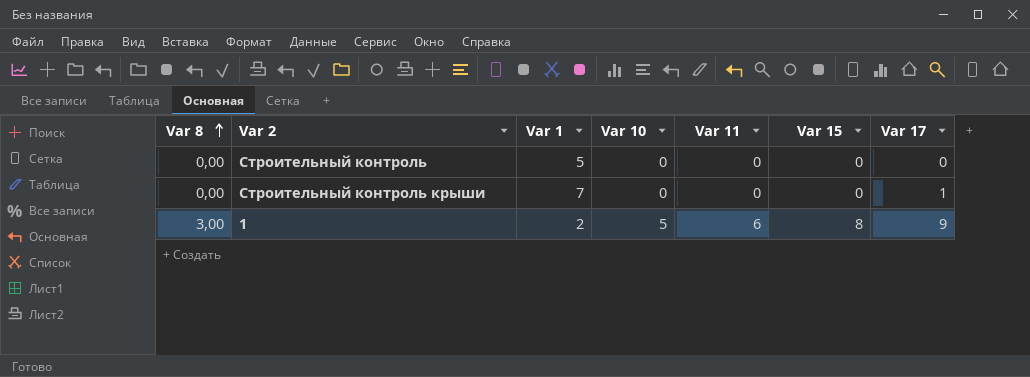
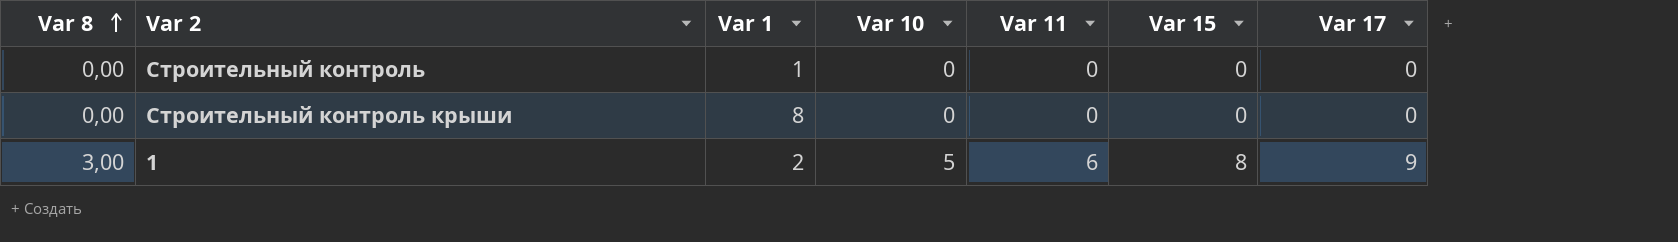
Строительный контроль | Var 1: 5 -> 1
Строительный контроль крыши | Var 1: 7 -> 8
Строительный контроль крыши | Var 17: 1 -> 0

